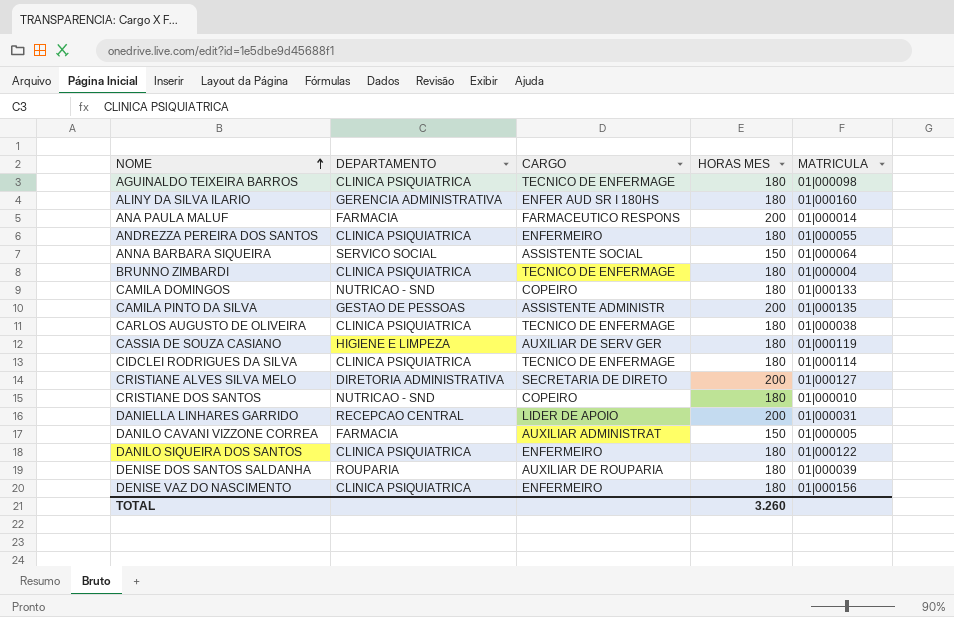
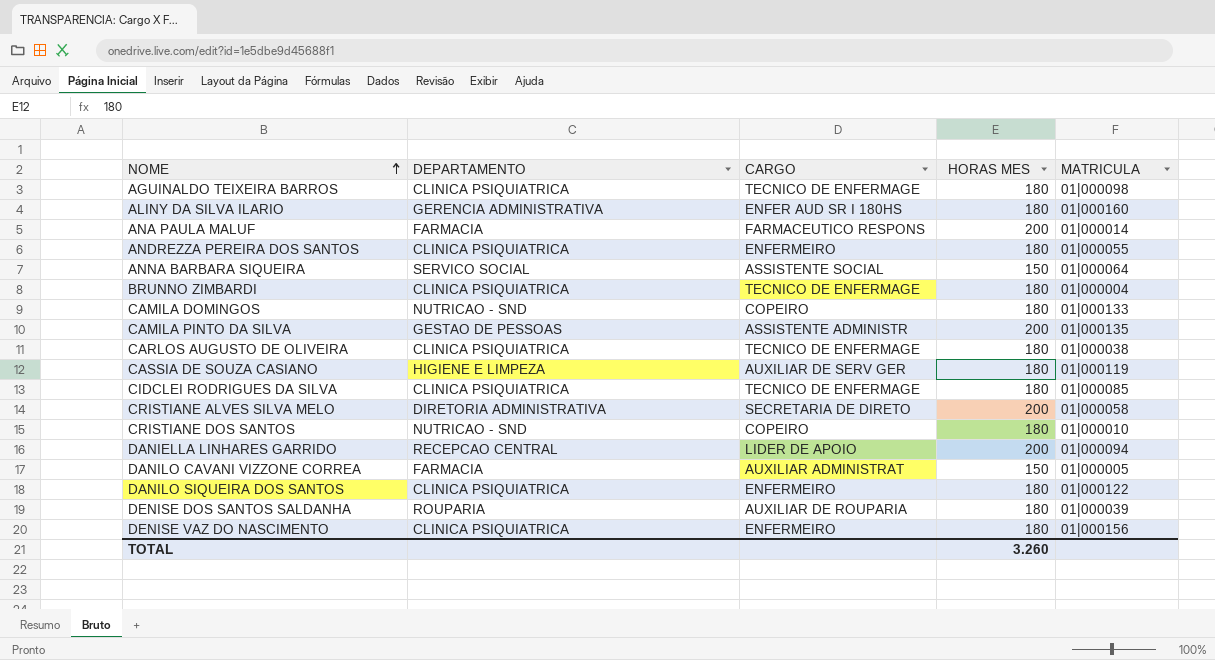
CIDCLEI RODRIGUES DA SILVA | MATRICULA: 01|000114 -> 01|000085
CRISTIANE ALVES SILVA MELO | MATRICULA: 01|000127 -> 01|000058
DANIELLA LINHARES GARRIDO | MATRICULA: 01|000031 -> 01|000094

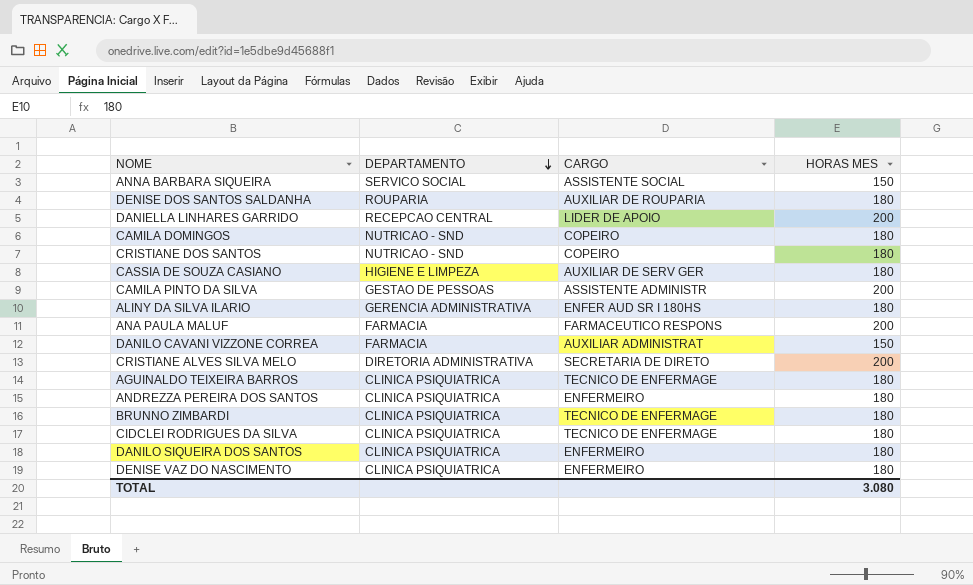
row order: NOME ascending -> DEPARTAMENTO descending
column MATRICULA | position: 5 -> none
row CARLOS AUGUSTO DE OLIVEIRA: CLINICA PSIQUIATRICA | TECNICO DE ENFERMAGE | 180 | 01|000038 -> none
TOTAL | HORAS MES: 3.260 -> 3.080

